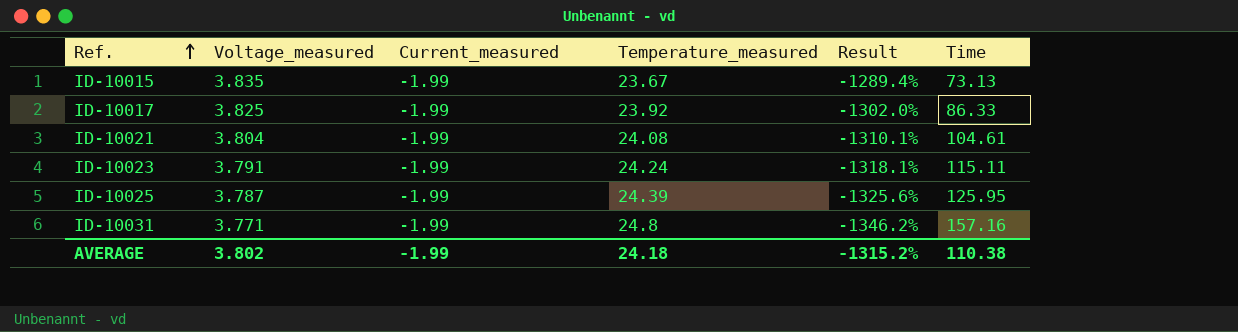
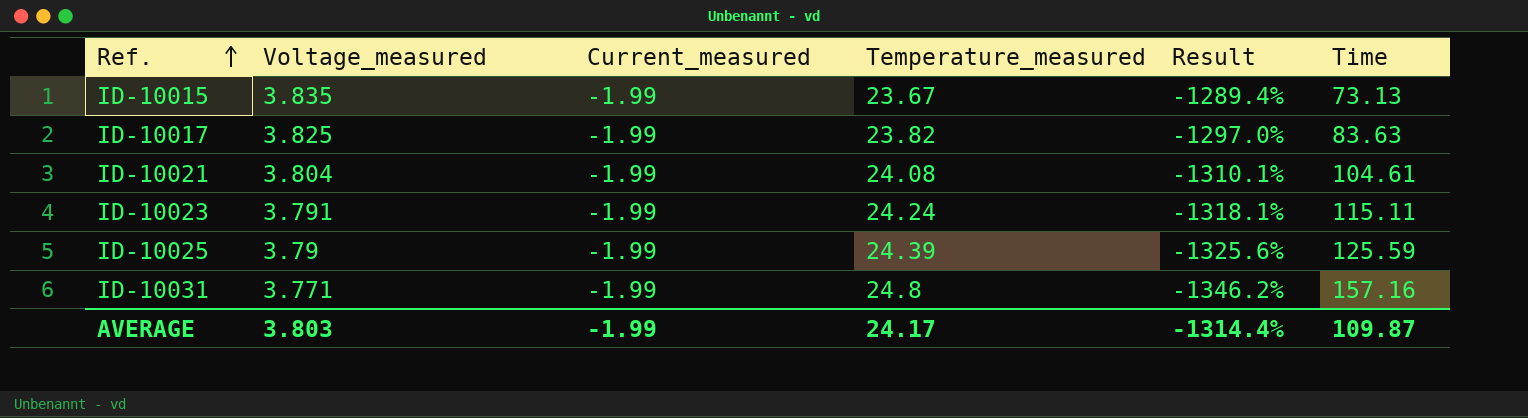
ID-10017 | Temperature_measured: 23.92 -> 23.82
ID-10017 | Result: -1302.0% -> -1297.0%
ID-10017 | Time: 86.33 -> 83.63
ID-10025 | Voltage_measured: 3.787 -> 3.79
ID-10025 | Time: 125.95 -> 125.59
AVERAGE | Voltage_measured: 3.802 -> 3.803
AVERAGE | Temperature_measured: 24.18 -> 24.17
AVERAGE | Result: -1315.2% -> -1314.4%
AVERAGE | Time: 110.38 -> 109.87

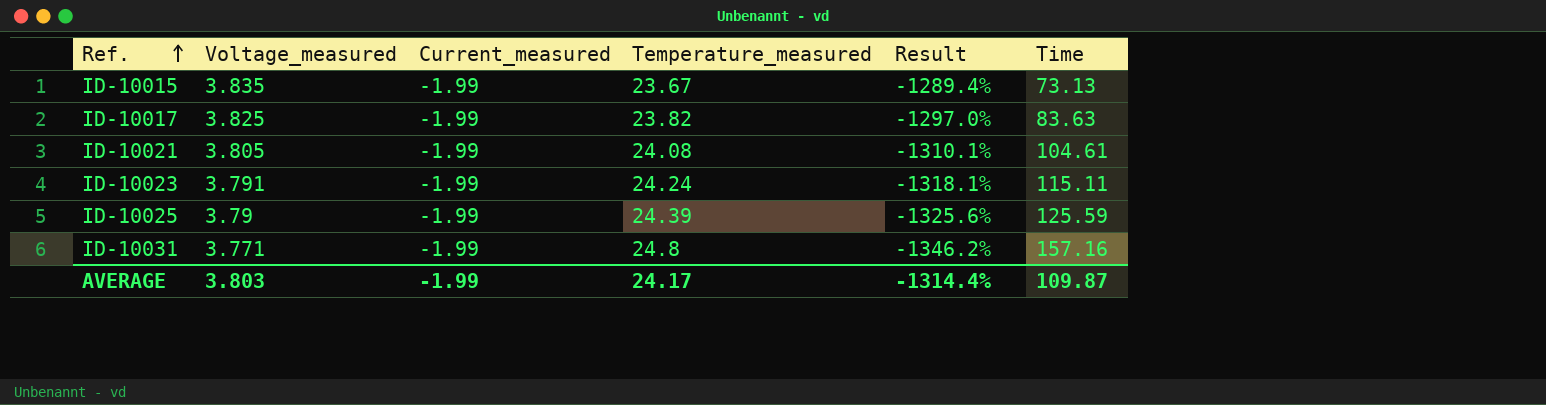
ID-10021 | Voltage_measured: 3.804 -> 3.805

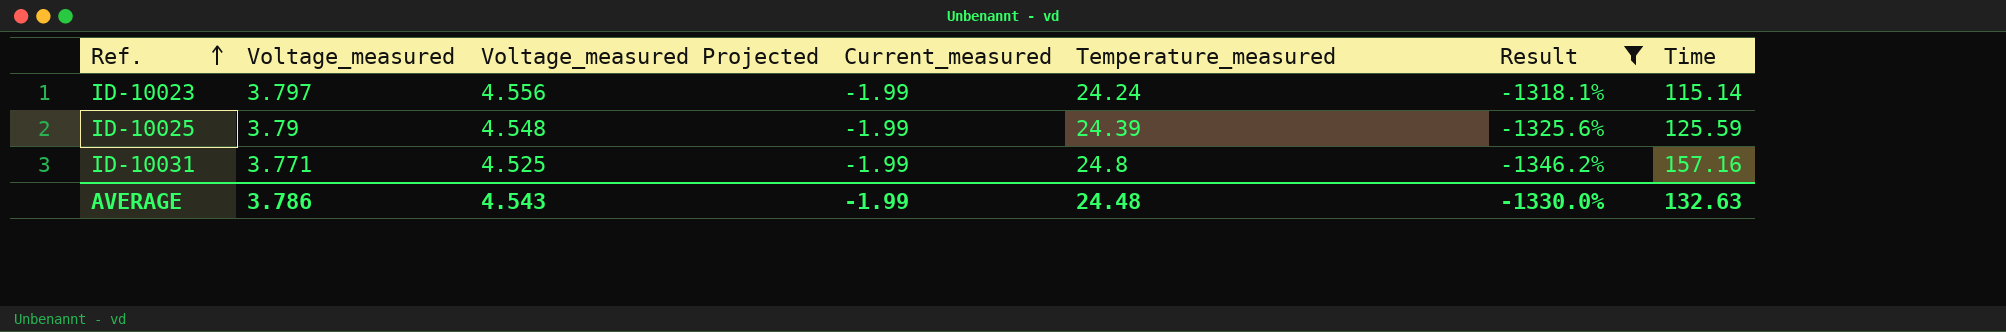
filter: none -> Result <= -1318.1%
column Voltage_measured Projected | formula: none -> [Voltage_measured] * 1.2
ID-10023 | Voltage_measured: 3.791 -> 3.797
ID-10023 | Time: 115.11 -> 115.14
AVERAGE | Voltage_measured: 3.803 -> 3.786
AVERAGE | Temperature_measured: 24.17 -> 24.48
AVERAGE | Result: -1314.4% -> -1330.0%
AVERAGE | Time: 109.87 -> 132.63

